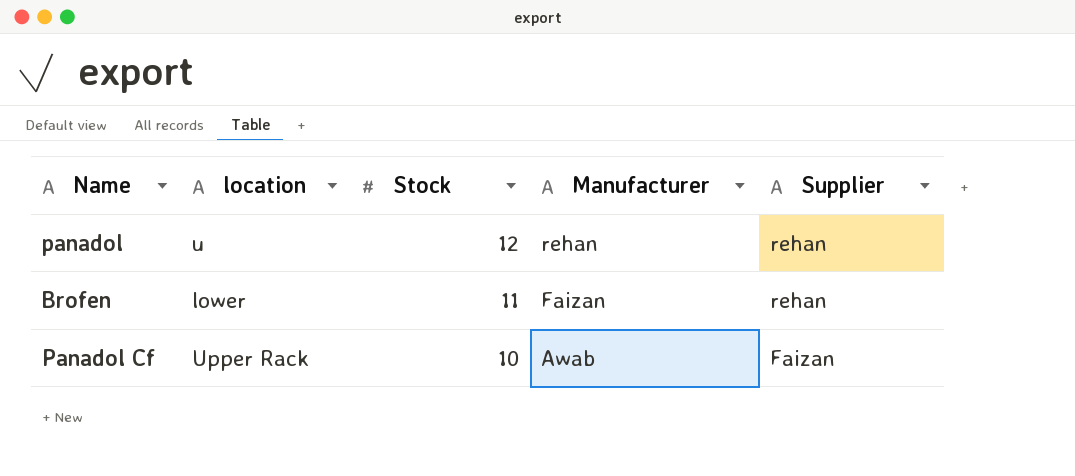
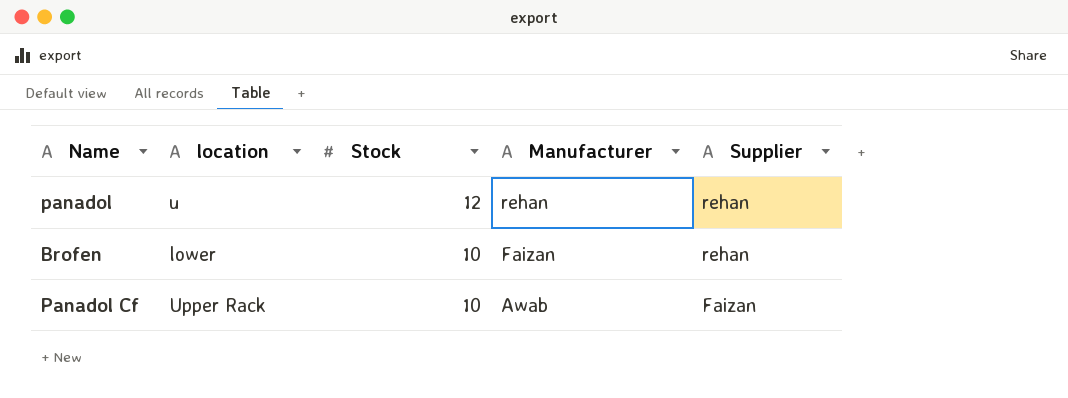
Brofen | Stock: 11 -> 10

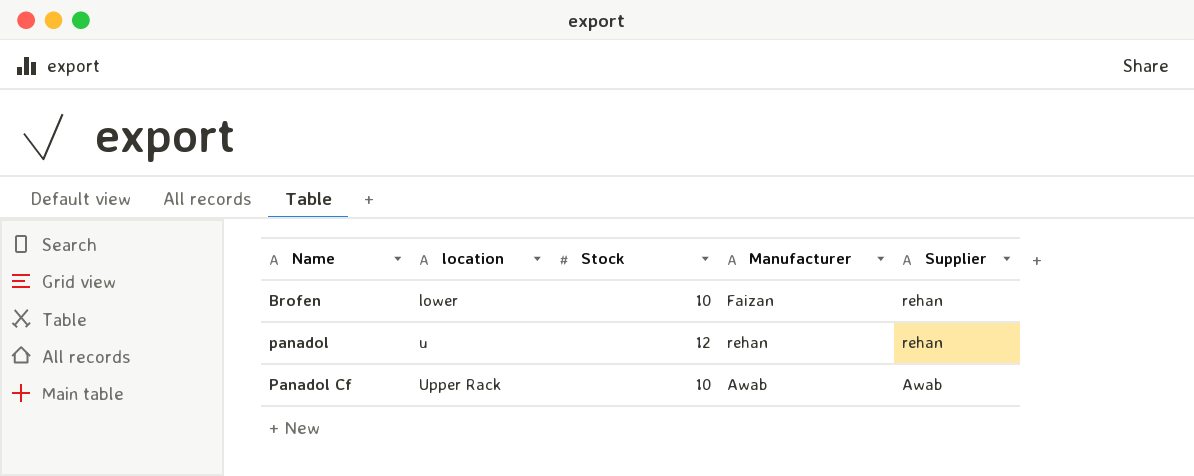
row order: Stock descending -> Name ascending
Panadol Cf | Supplier: Faizan -> Awab

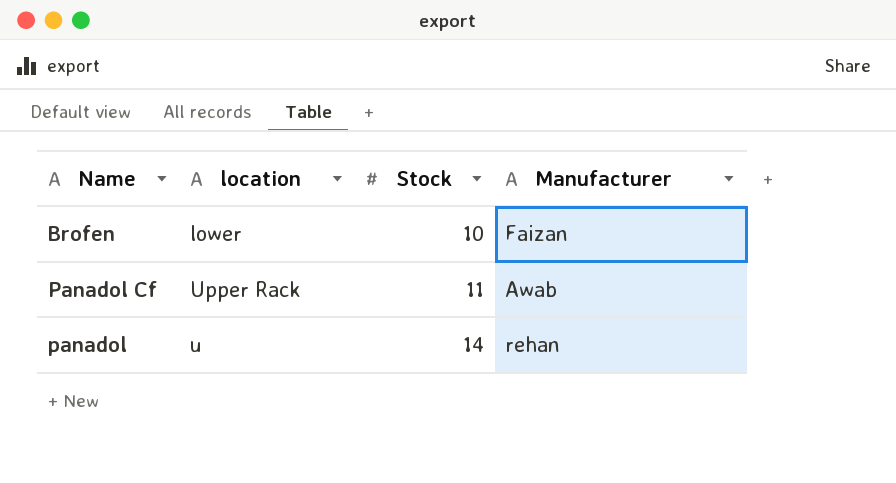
row order: Name ascending -> Stock ascending
column Supplier | position: 5 -> none
Panadol Cf | Stock: 10 -> 11
panadol | Stock: 12 -> 14

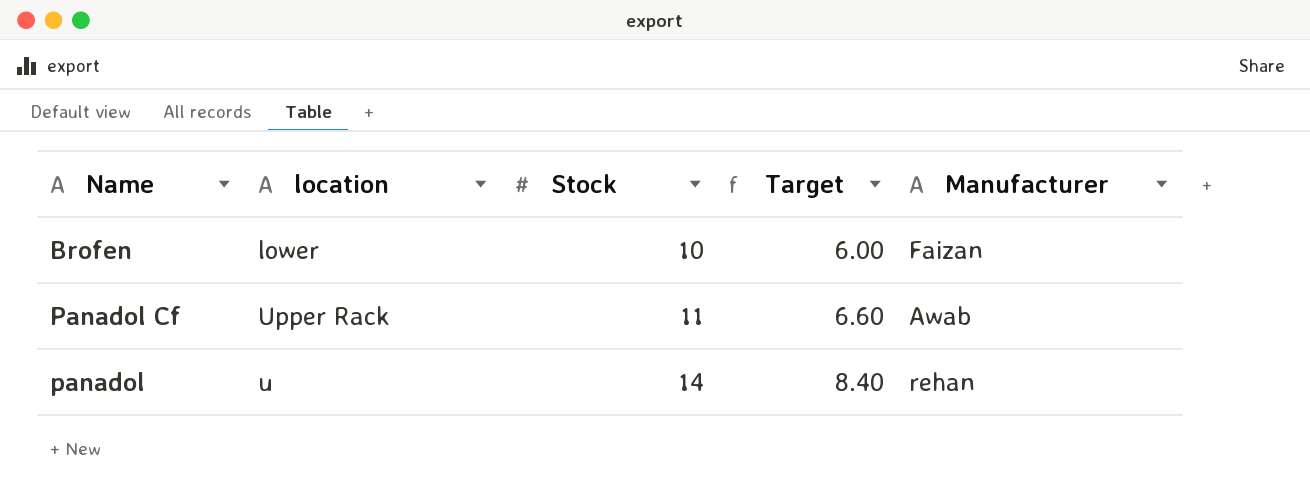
column Target | formula: none -> [Stock] * 0.6

